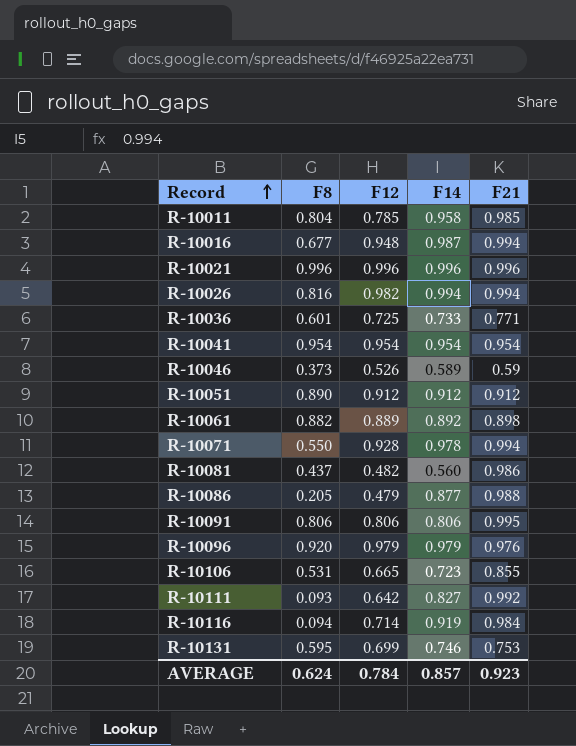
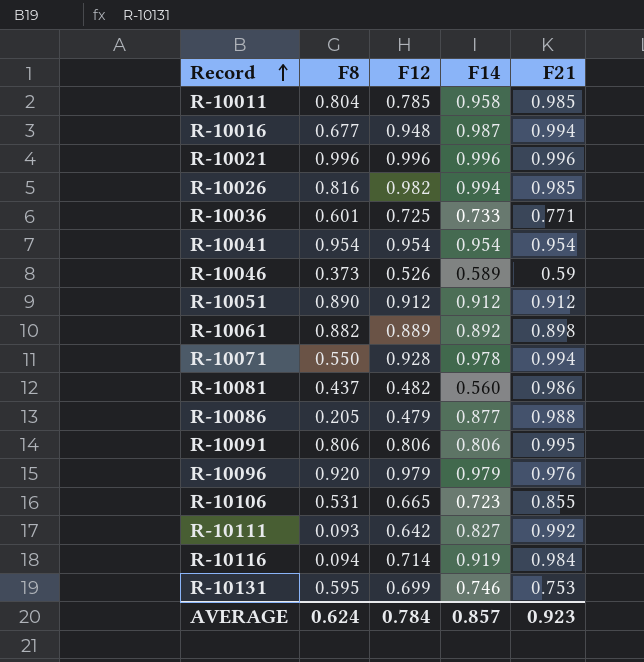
R-10026 | F21: 0.994 -> 0.985

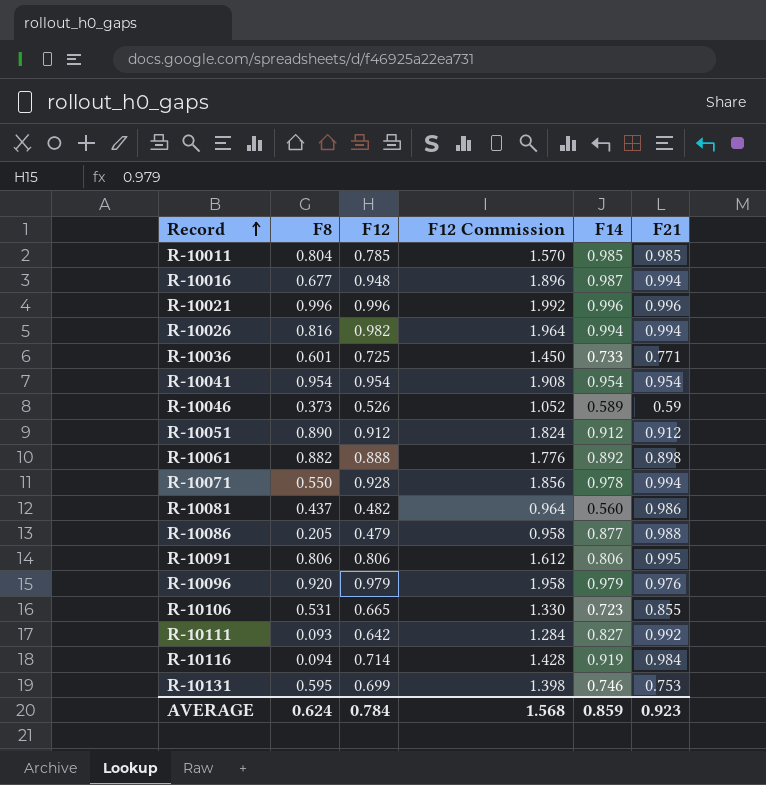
column F12 Commission | formula: none -> [F12] * 2
R-10011 | F14: 0.958 -> 0.985
R-10026 | F21: 0.985 -> 0.994
R-10061 | F12: 0.889 -> 0.888
AVERAGE | F14: 0.857 -> 0.859

